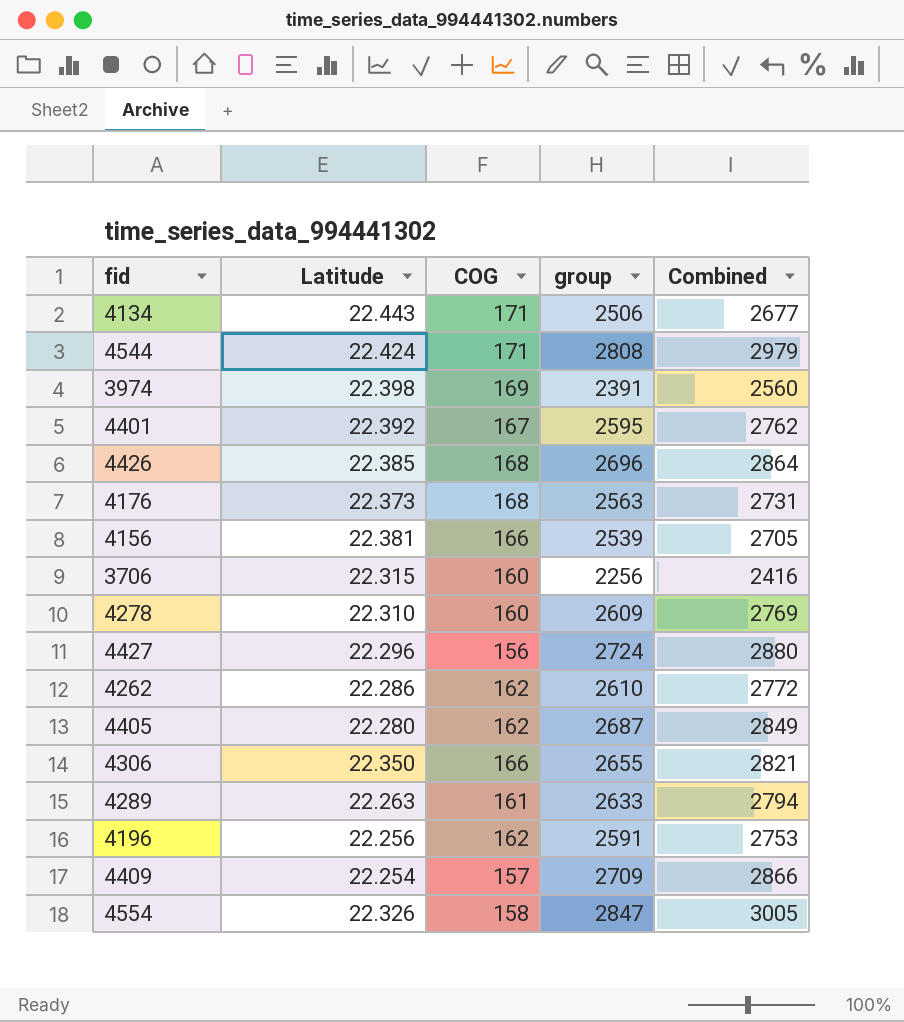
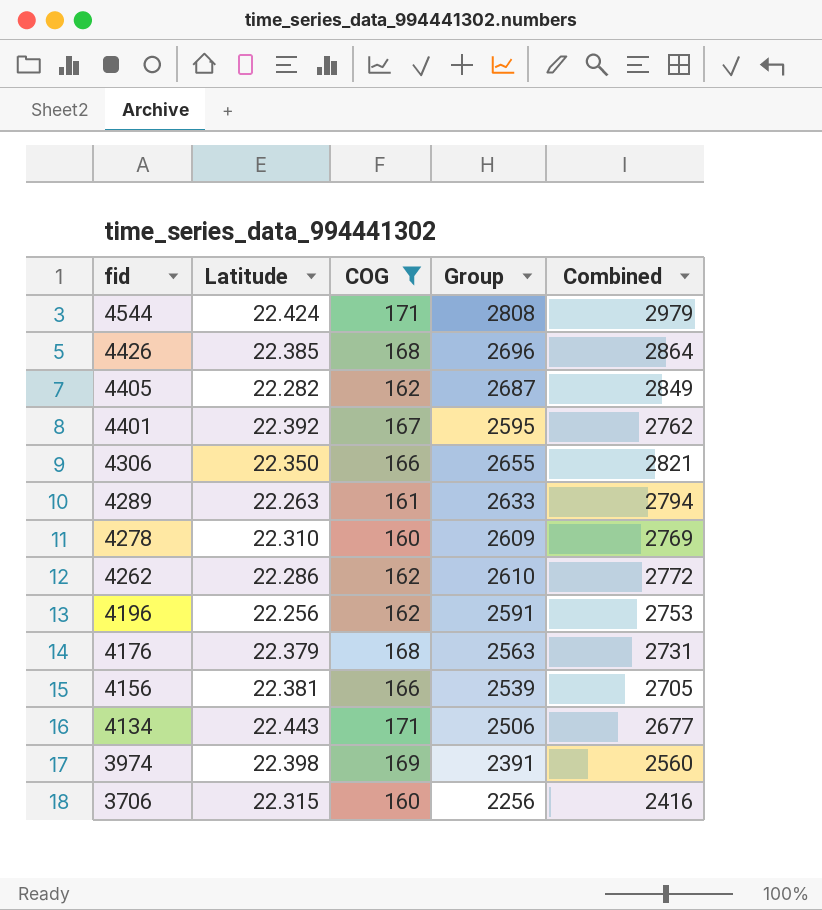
filter: none -> COG >= 160
row order: none -> fid descending
column name: group -> Group
4405 | Latitude: 22.280 -> 22.282
4176 | Latitude: 22.373 -> 22.379

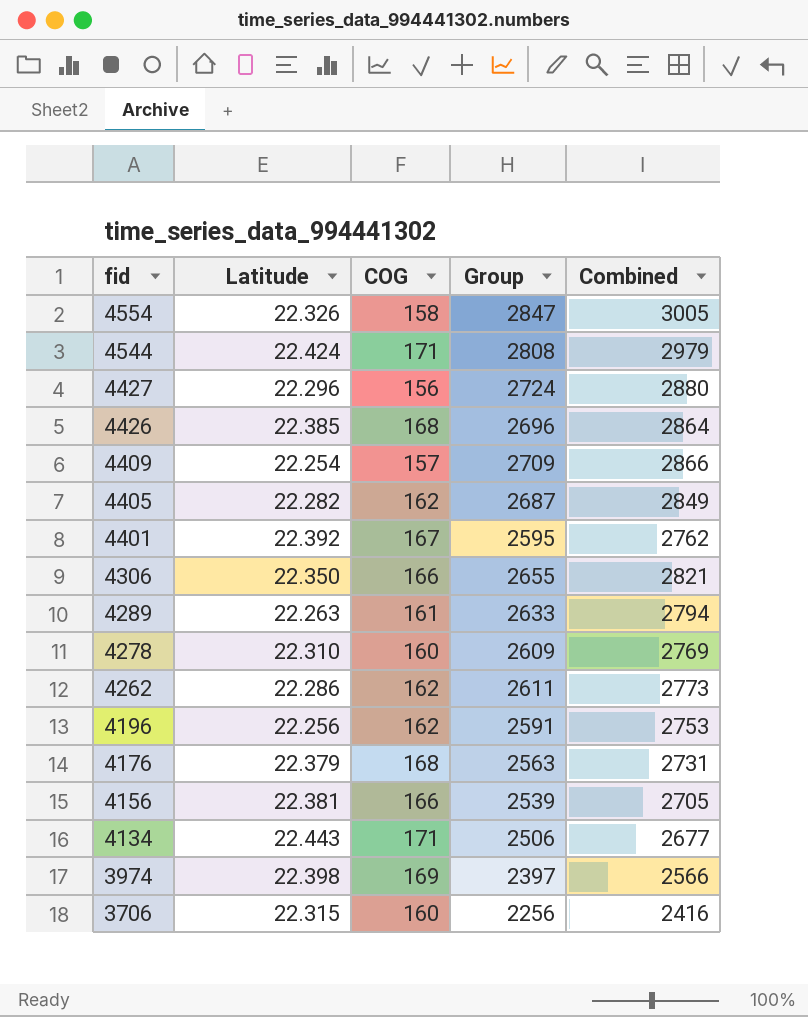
filter: COG >= 160 -> none
4262 | Group: 2610 -> 2611
4262 | Combined: 2772 -> 2773
3974 | Group: 2391 -> 2397
3974 | Combined: 2560 -> 2566

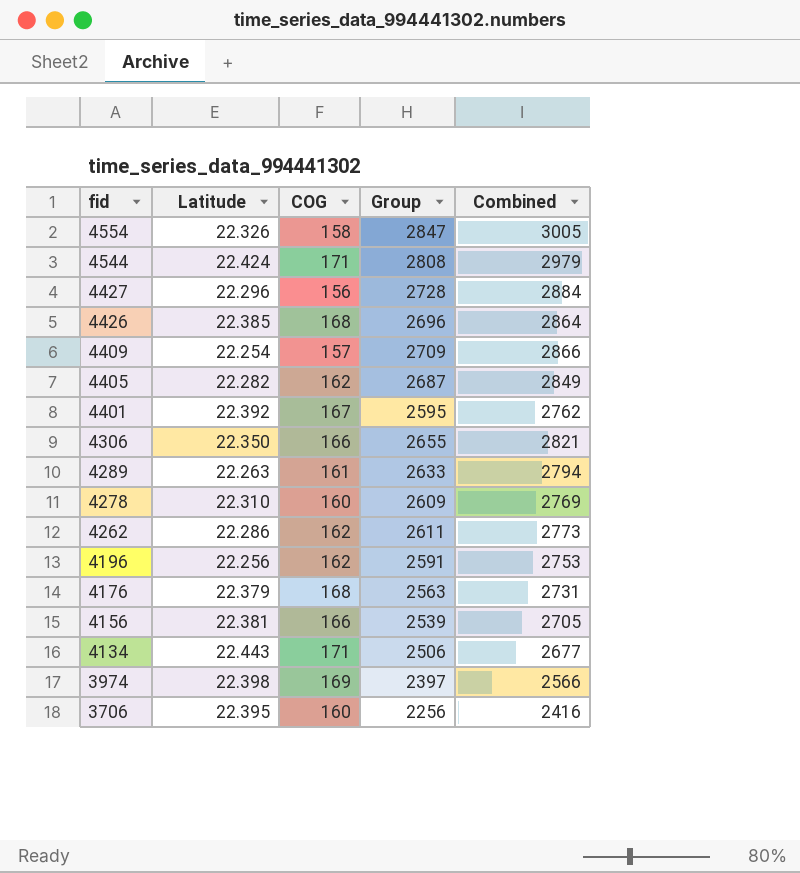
4427 | Group: 2724 -> 2728
4427 | Combined: 2880 -> 2884
3706 | Latitude: 22.315 -> 22.395

